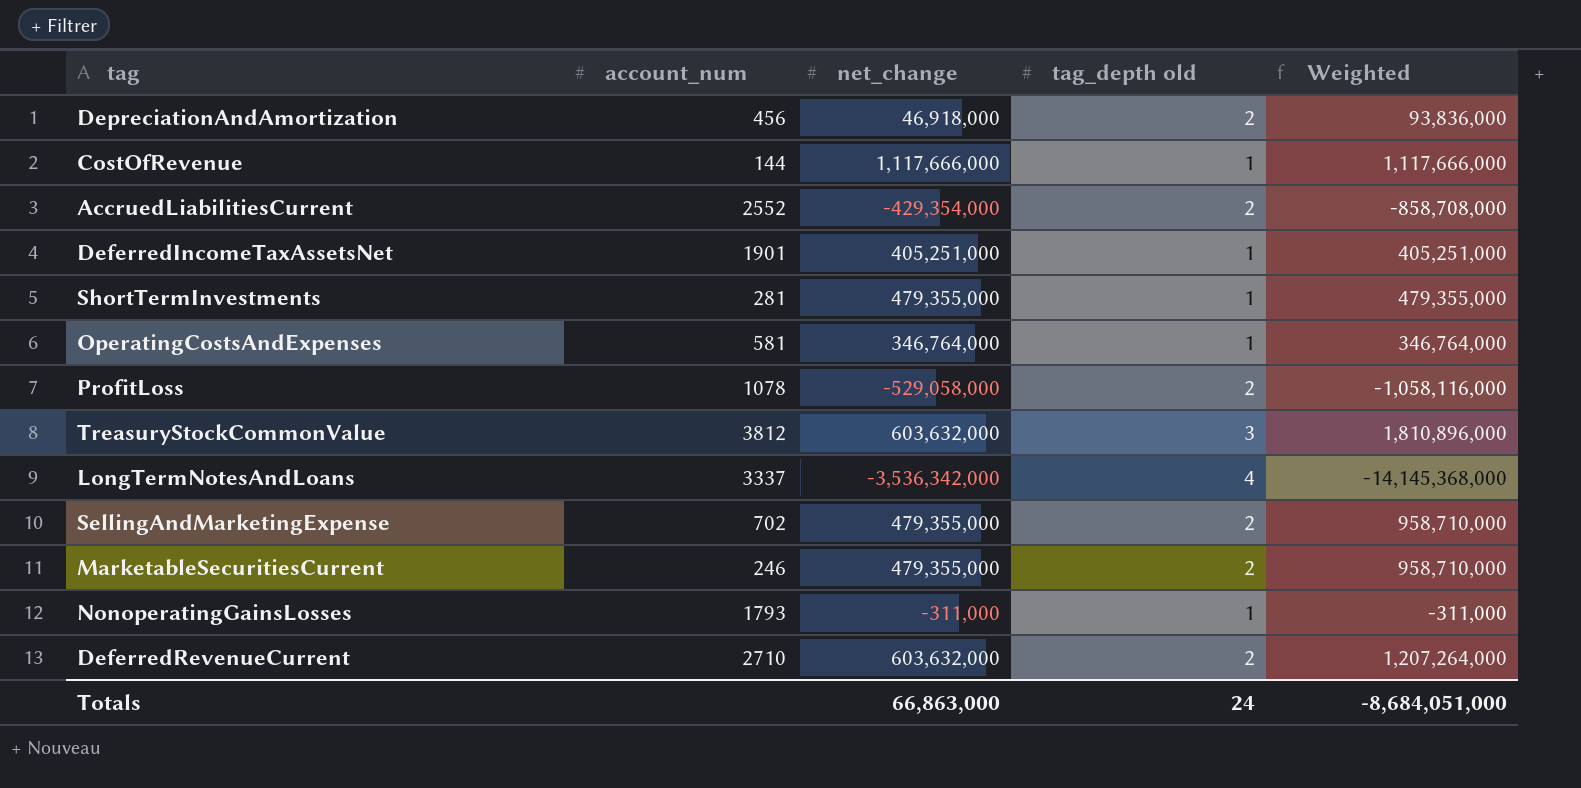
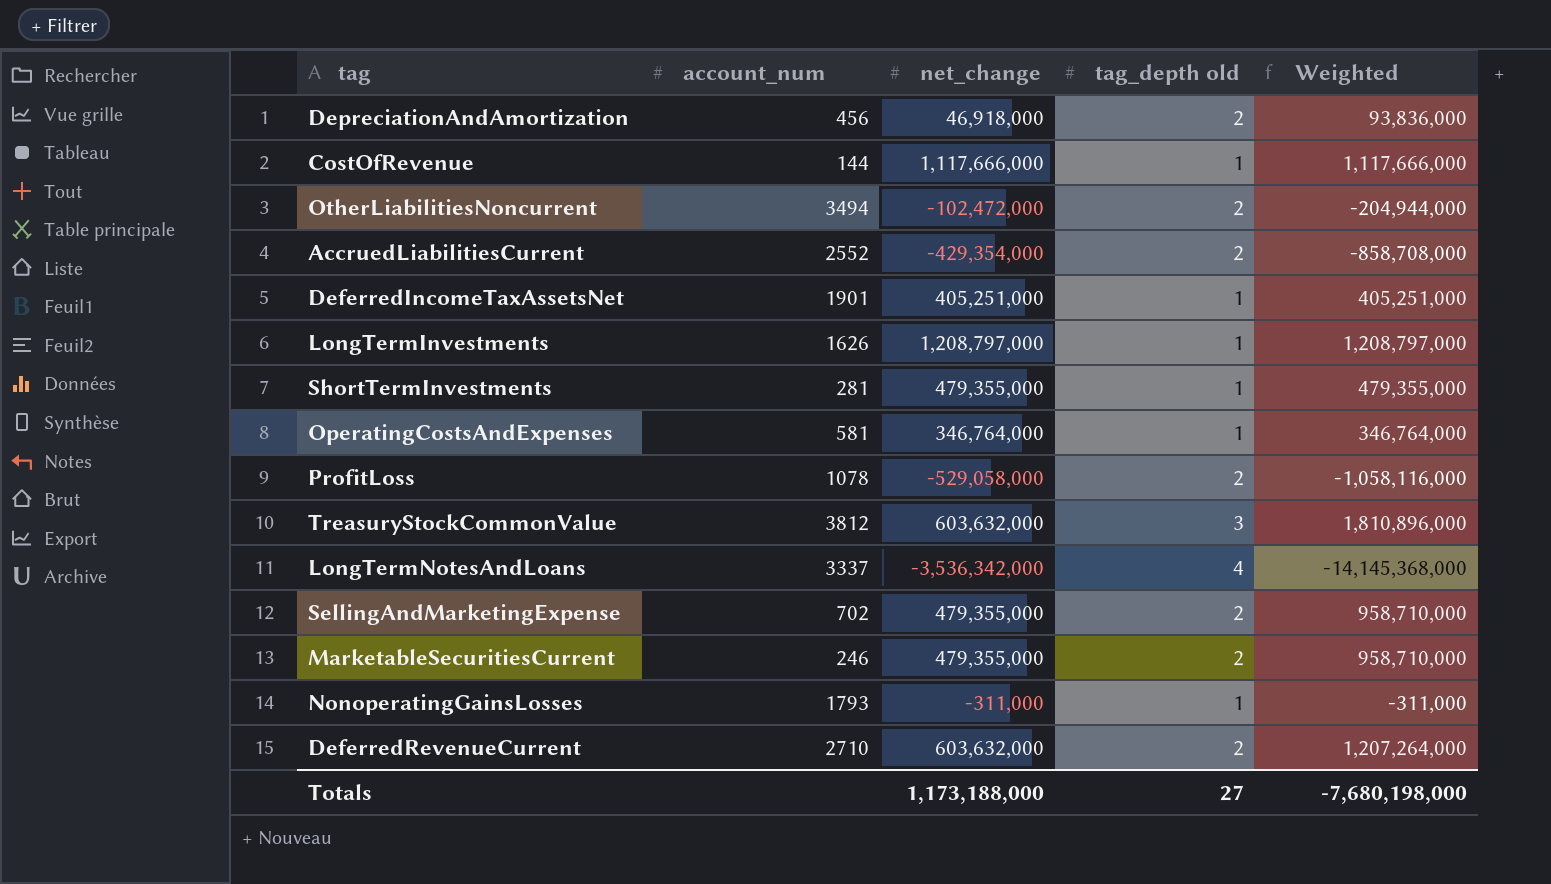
row OtherLiabilitiesNoncurrent: none -> 3494 | -102,472,000 | 2 | -204,944,000
row LongTermInvestments: none -> 1626 | 1,208,797,000 | 1 | 1,208,797,000
Totals | net_change: 66,863,000 -> 1,173,188,000
Totals | tag_depth old: 24 -> 27
Totals | Weighted: -8,684,051,000 -> -7,680,198,000

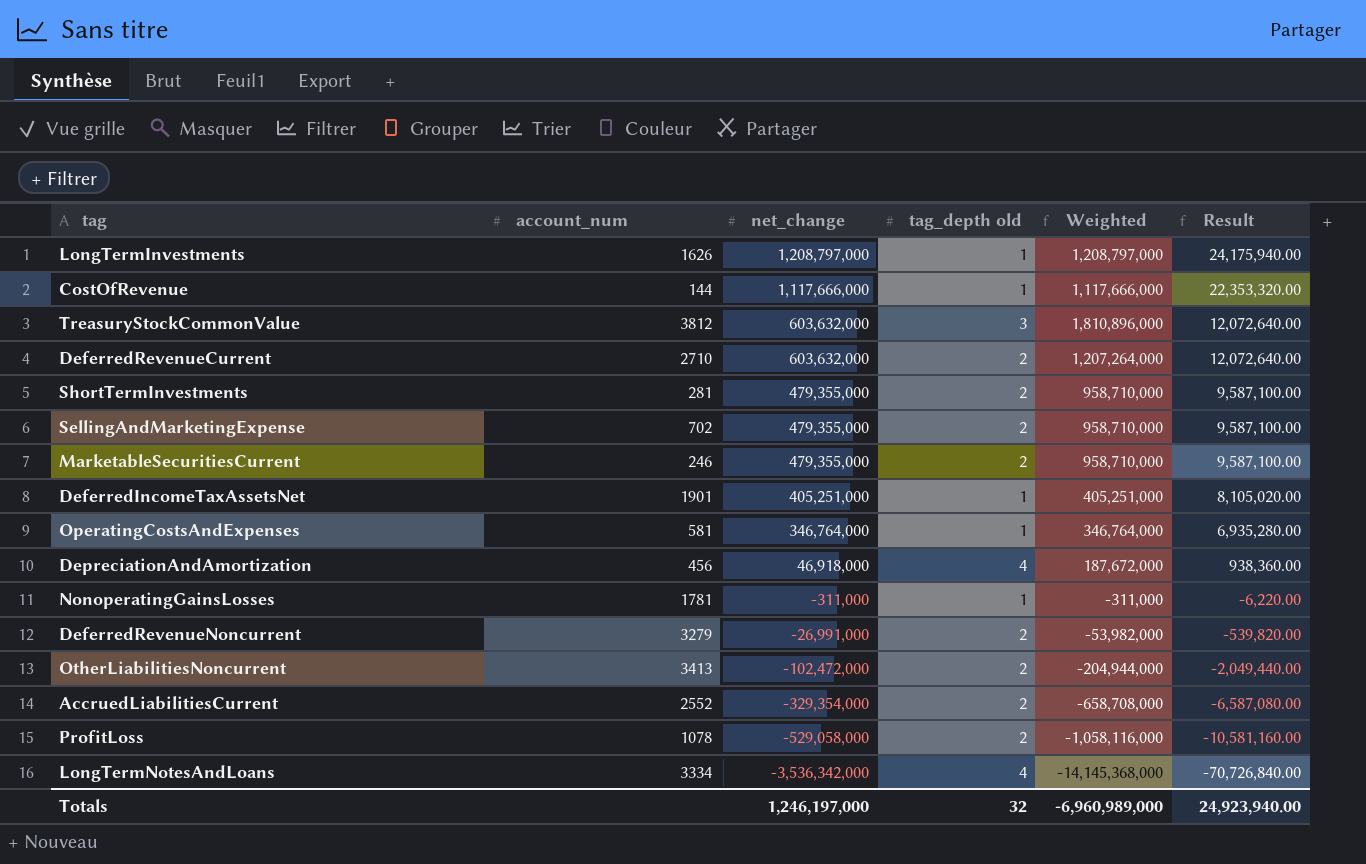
row order: none -> net_change descending
column Result | formula: none -> [net_change] * 0.02
ShortTermInvestments | tag_depth old: 1 -> 2
ShortTermInvestments | Weighted: 479,355,000 -> 958,710,000
DepreciationAndAmortization | tag_depth old: 2 -> 4
DepreciationAndAmortization | Weighted: 93,836,000 -> 187,672,000
NonoperatingGainsLosses | account_num: 1793 -> 1781
row DeferredRevenueNoncurrent: none -> 3279 | -26,991,000 | 2 | -53,982,000 | -539,820.00
OtherLiabilitiesNoncurrent | account_num: 3494 -> 3413
AccruedLiabilitiesCurrent | net_change: -429,354,000 -> -329,354,000
AccruedLiabilitiesCurrent | Weighted: -858,708,000 -> -658,708,000
LongTermNotesAndLoans | account_num: 3337 -> 3334
Totals | net_change: 1,173,188,000 -> 1,246,197,000
Totals | tag_depth old: 27 -> 32
Totals | Weighted: -7,680,198,000 -> -6,960,989,000

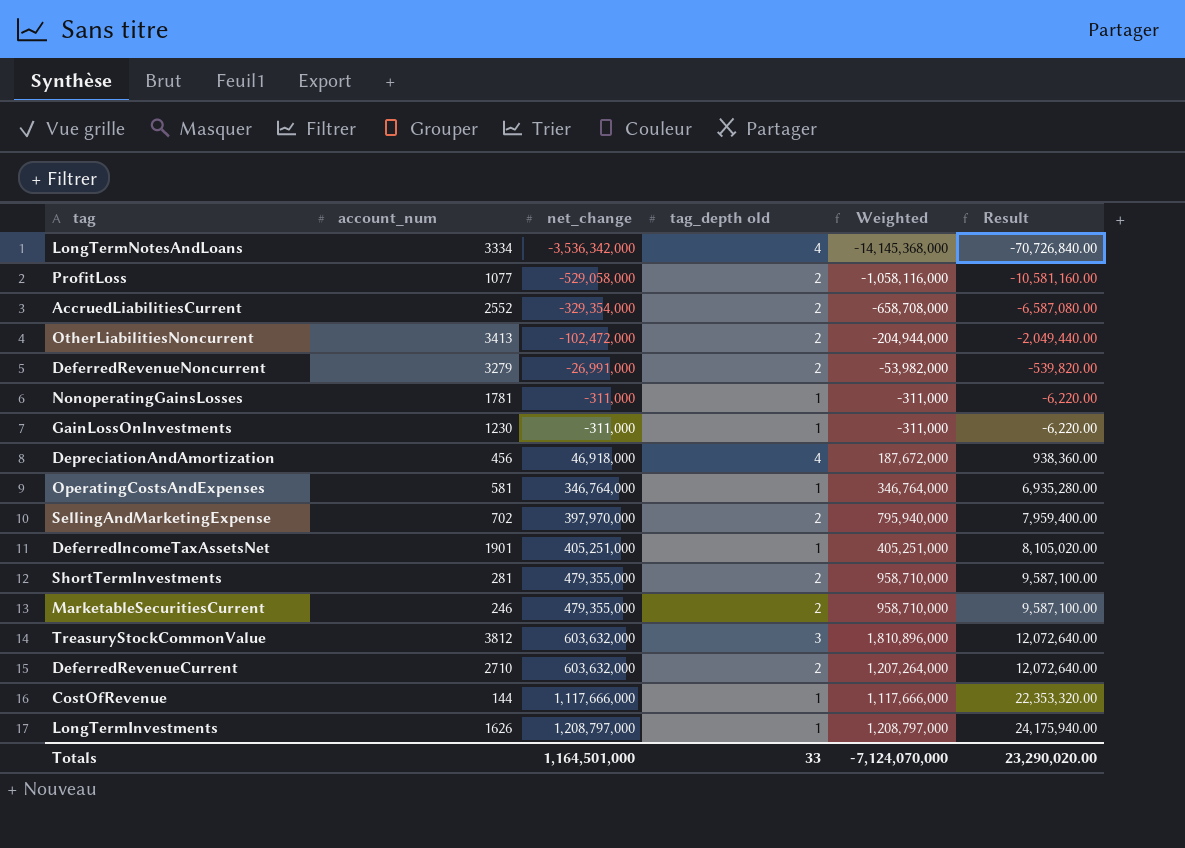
row order: net_change descending -> net_change ascending
ProfitLoss | account_num: 1078 -> 1077
row GainLossOnInvestments: none -> 1230 | -311,000 | 1 | -311,000 | -6,220.00
SellingAndMarketingExpense | net_change: 479,355,000 -> 397,970,000
SellingAndMarketingExpense | Weighted: 958,710,000 -> 795,940,000
SellingAndMarketingExpense | Result: 9,587,100.00 -> 7,959,400.00
Totals | net_change: 1,246,197,000 -> 1,164,501,000
Totals | tag_depth old: 32 -> 33
Totals | Weighted: -6,960,989,000 -> -7,124,070,000
Totals | Result: 24,923,940.00 -> 23,290,020.00

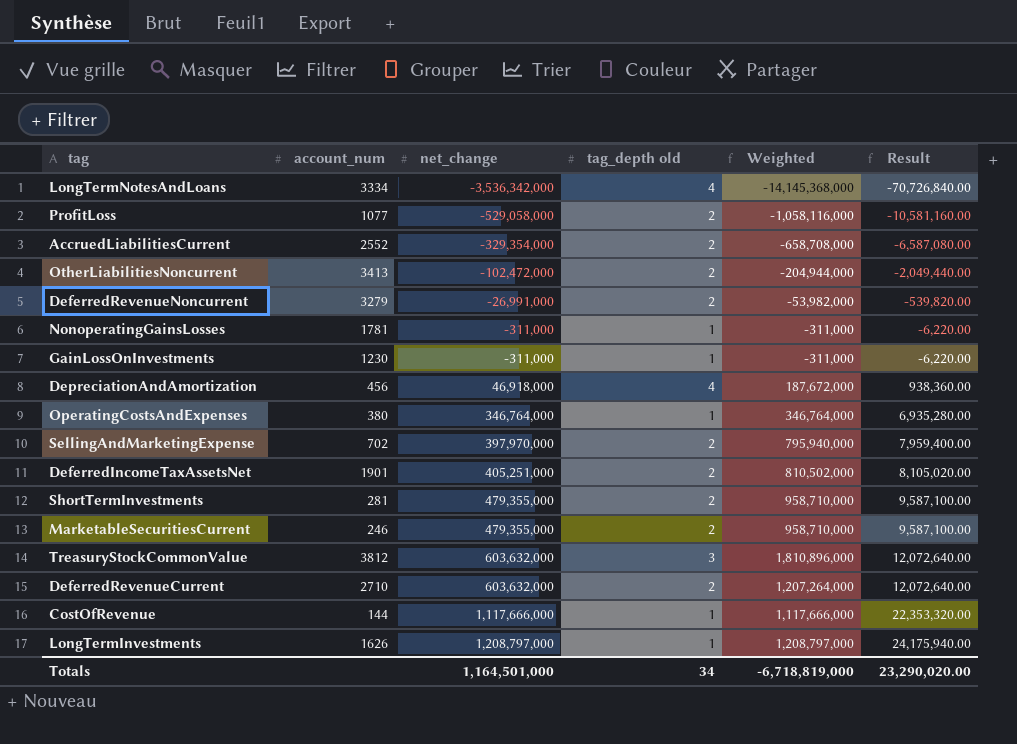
OperatingCostsAndExpenses | account_num: 581 -> 380
DeferredIncomeTaxAssetsNet | tag_depth old: 1 -> 2
DeferredIncomeTaxAssetsNet | Weighted: 405,251,000 -> 810,502,000
Totals | tag_depth old: 33 -> 34
Totals | Weighted: -7,124,070,000 -> -6,718,819,000

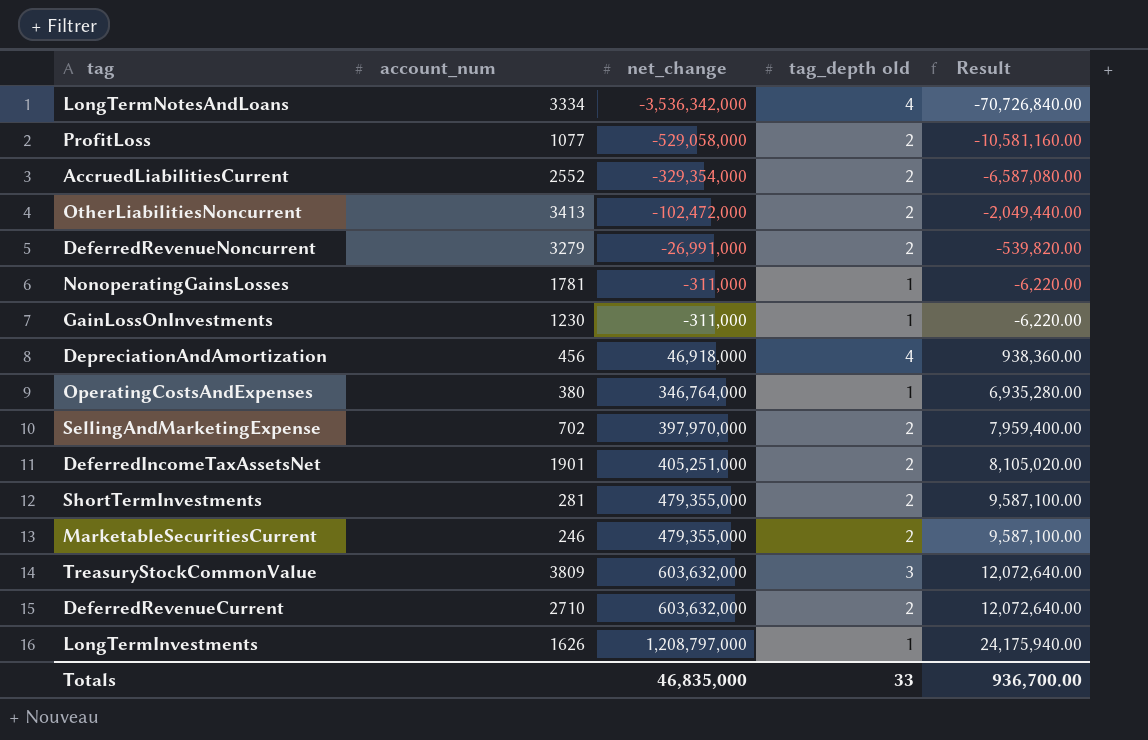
column Weighted | formula: [net_change] * [tag_depth old] -> none
row CostOfRevenue: 144 | 1,117,666,000 | 1 | 1,117,666,000 | 22,353,320.00 -> none
TreasuryStockCommonValue | account_num: 3812 -> 3809
Totals | net_change: 1,164,501,000 -> 46,835,000
Totals | tag_depth old: 34 -> 33
Totals | Result: 23,290,020.00 -> 936,700.00

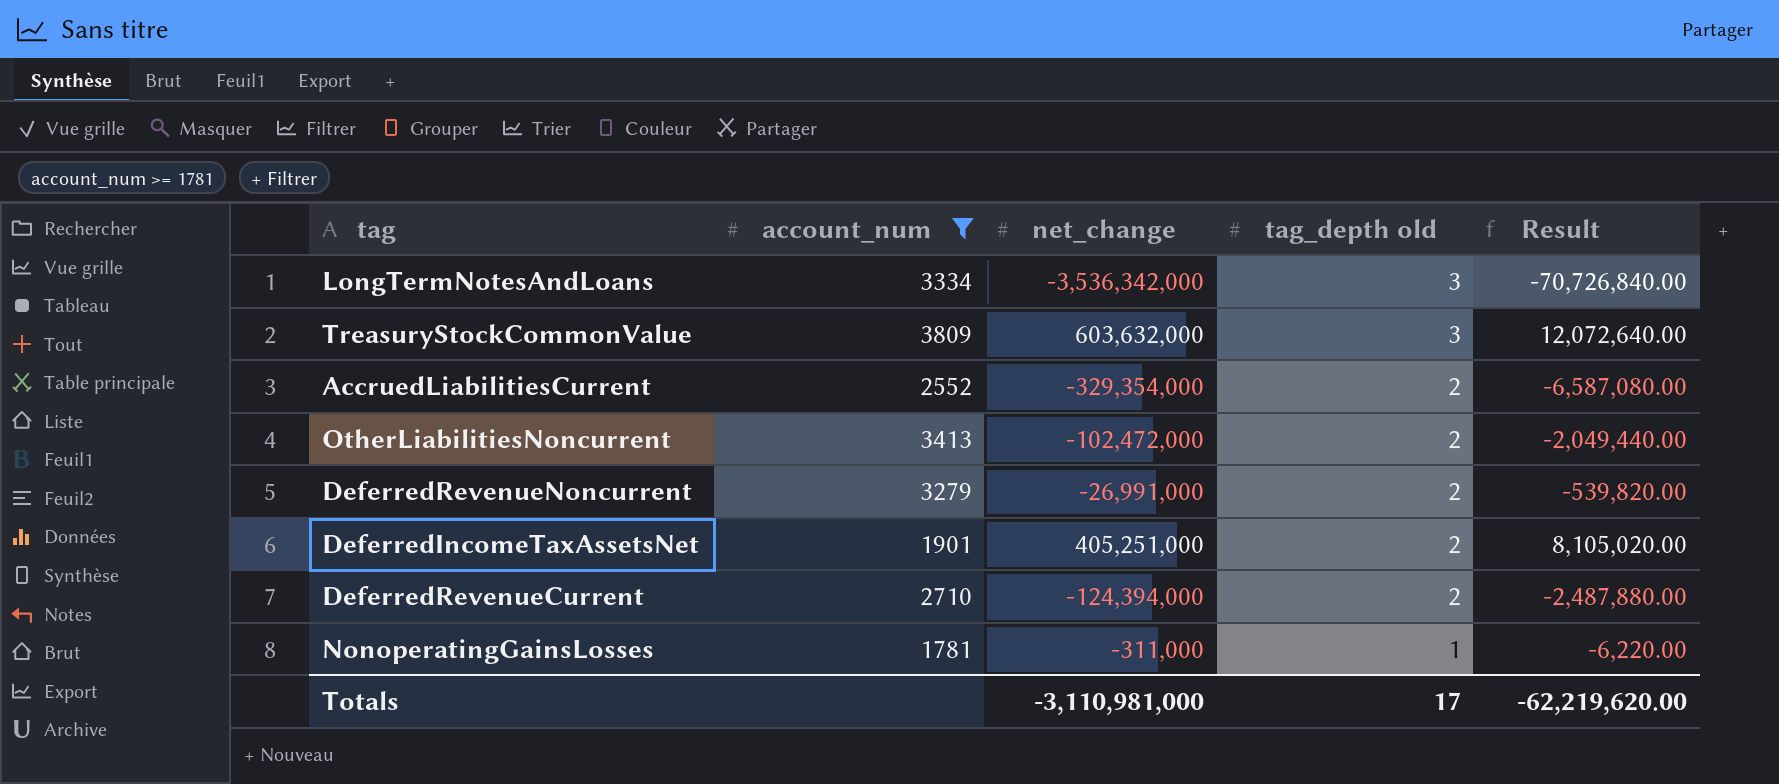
filter: none -> account_num >= 1781
row order: net_change ascending -> tag_depth old descending
LongTermNotesAndLoans | tag_depth old: 4 -> 3
DeferredRevenueCurrent | net_change: 603,632,000 -> -124,394,000
DeferredRevenueCurrent | Result: 12,072,640.00 -> -2,487,880.00
Totals | net_change: 46,835,000 -> -3,110,981,000
Totals | tag_depth old: 33 -> 17
Totals | Result: 936,700.00 -> -62,219,620.00

